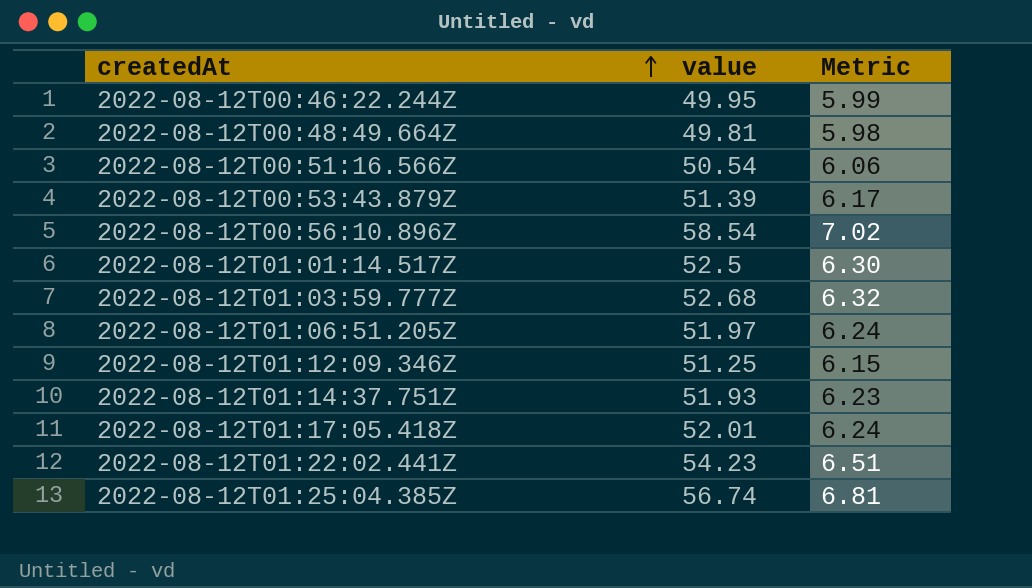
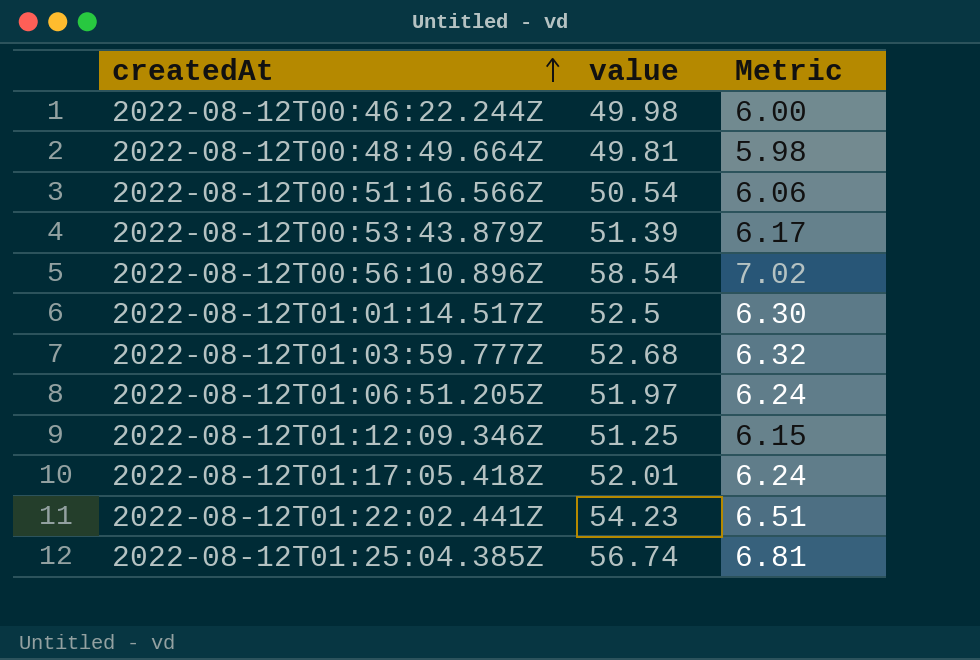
row 2022-08-12T01:14:37.751Z: 51.93 | 6.23 -> none
2022-08-12T00:46:22.244Z | value: 49.95 -> 49.98
2022-08-12T00:46:22.244Z | Metric: 5.99 -> 6.00

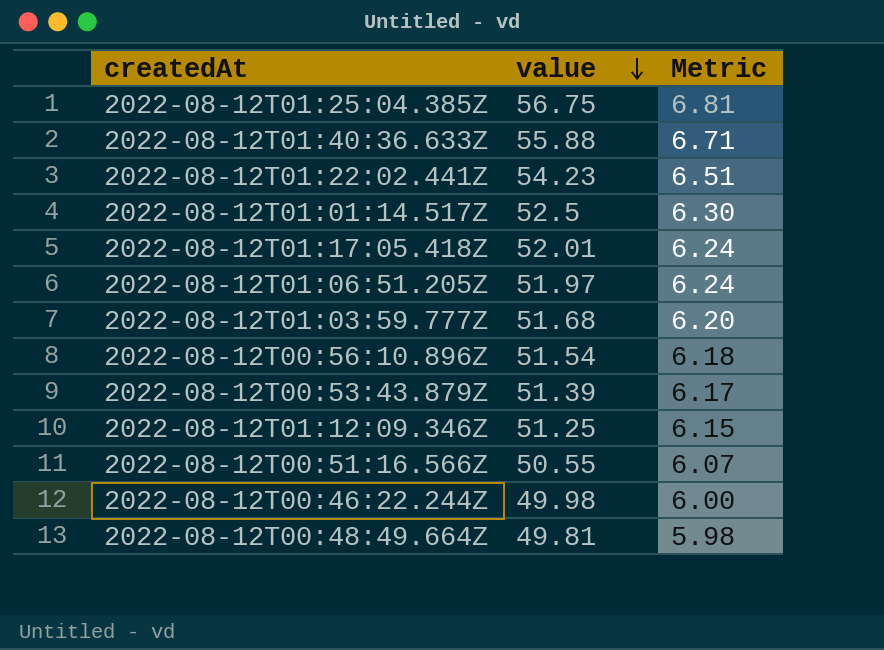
row order: createdAt ascending -> value descending
2022-08-12T01:25:04.385Z | value: 56.74 -> 56.75
row 2022-08-12T01:40:36.633Z: none -> 55.88 | 6.71
2022-08-12T01:03:59.777Z | value: 52.68 -> 51.68
2022-08-12T01:03:59.777Z | Metric: 6.32 -> 6.20
2022-08-12T00:56:10.896Z | value: 58.54 -> 51.54
2022-08-12T00:56:10.896Z | Metric: 7.02 -> 6.18
2022-08-12T00:51:16.566Z | value: 50.54 -> 50.55
2022-08-12T00:51:16.566Z | Metric: 6.06 -> 6.07

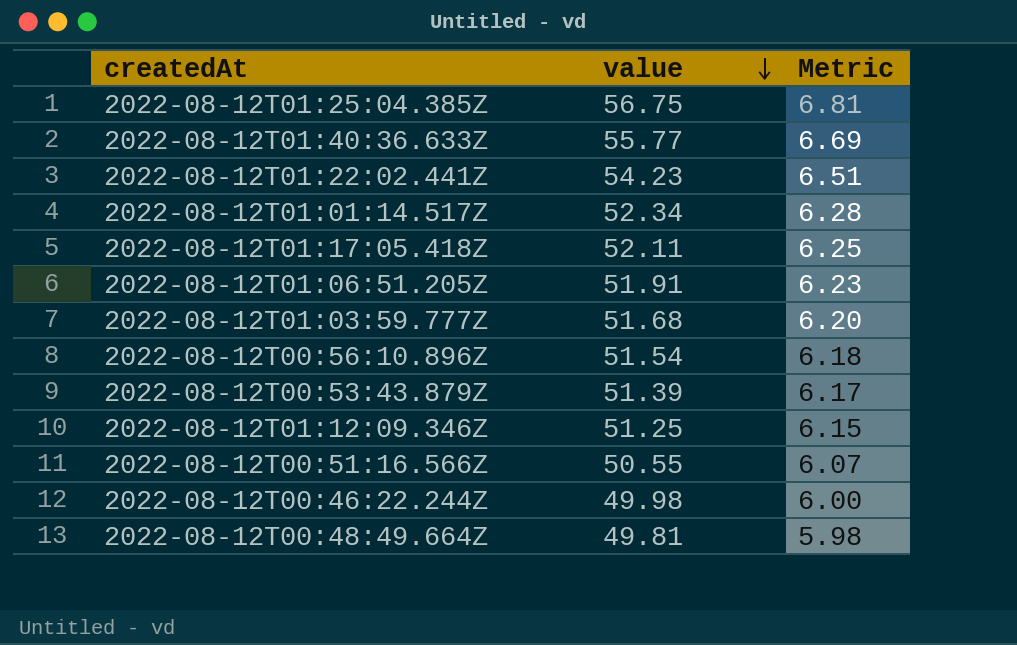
2022-08-12T01:40:36.633Z | value: 55.88 -> 55.77
2022-08-12T01:40:36.633Z | Metric: 6.71 -> 6.69
2022-08-12T01:01:14.517Z | value: 52.5 -> 52.34
2022-08-12T01:01:14.517Z | Metric: 6.30 -> 6.28
2022-08-12T01:17:05.418Z | value: 52.01 -> 52.11
2022-08-12T01:17:05.418Z | Metric: 6.24 -> 6.25
2022-08-12T01:06:51.205Z | value: 51.97 -> 51.91
2022-08-12T01:06:51.205Z | Metric: 6.24 -> 6.23

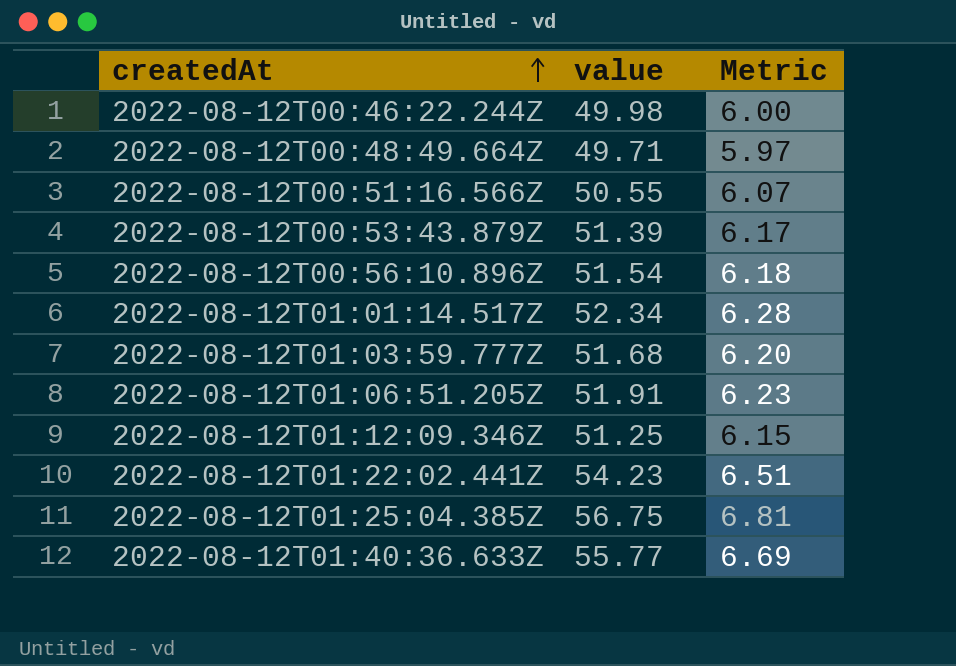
row order: value descending -> createdAt ascending
row 2022-08-12T01:17:05.418Z: 52.11 | 6.25 -> none
2022-08-12T00:48:49.664Z | value: 49.81 -> 49.71
2022-08-12T00:48:49.664Z | Metric: 5.98 -> 5.97

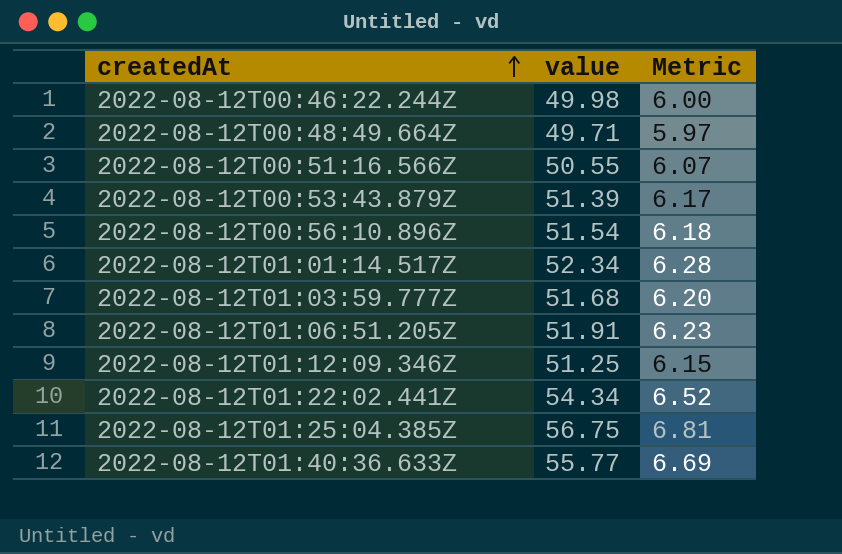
2022-08-12T01:22:02.441Z | value: 54.23 -> 54.34
2022-08-12T01:22:02.441Z | Metric: 6.51 -> 6.52

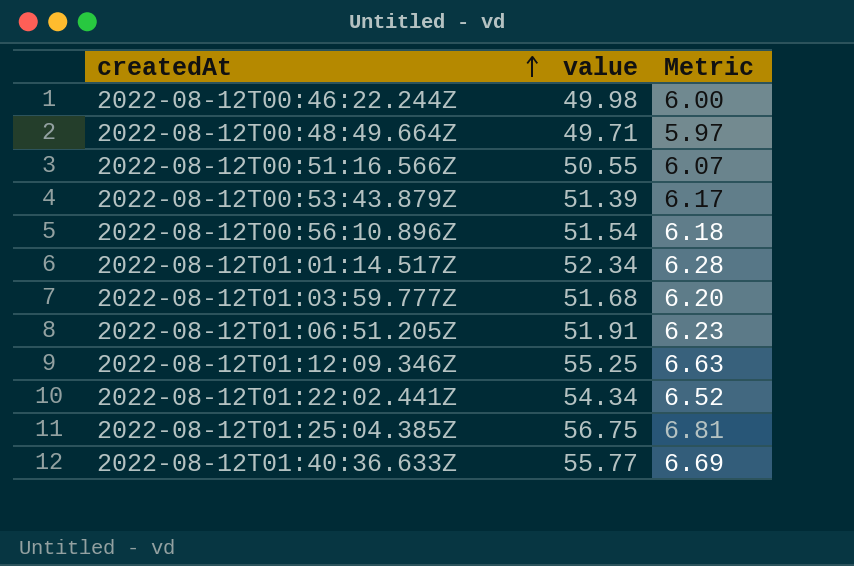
2022-08-12T01:12:09.346Z | value: 51.25 -> 55.25
2022-08-12T01:12:09.346Z | Metric: 6.15 -> 6.63

